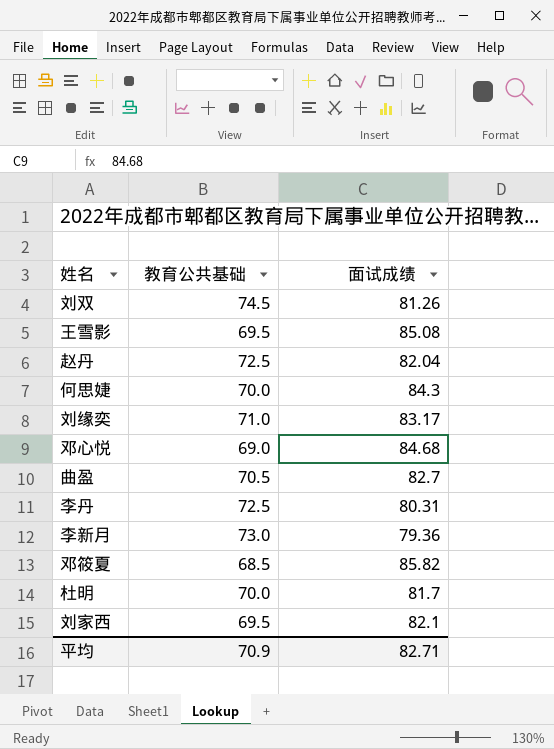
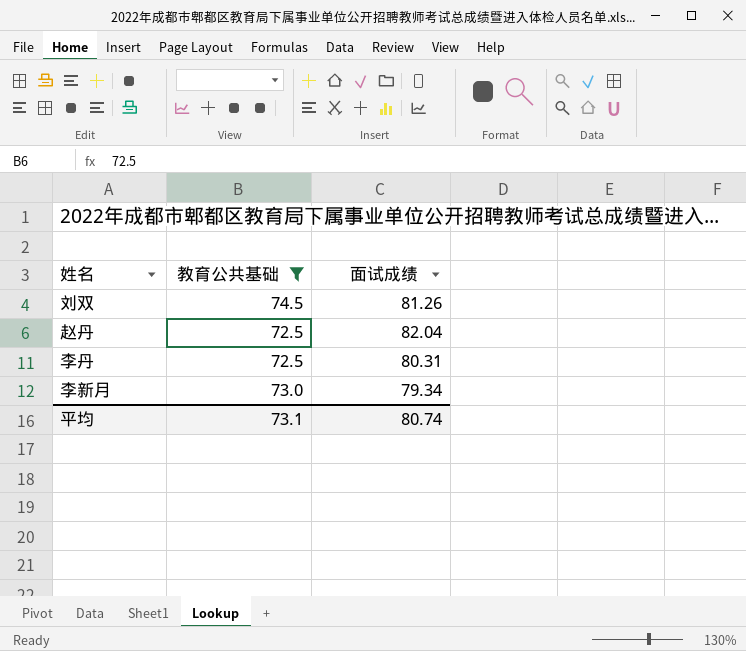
filter: none -> 教育公共基础 >= 72.5
李新月 | 面试成绩: 79.36 -> 79.34
平均 | 教育公共基础: 70.9 -> 73.1
平均 | 面试成绩: 82.71 -> 80.74

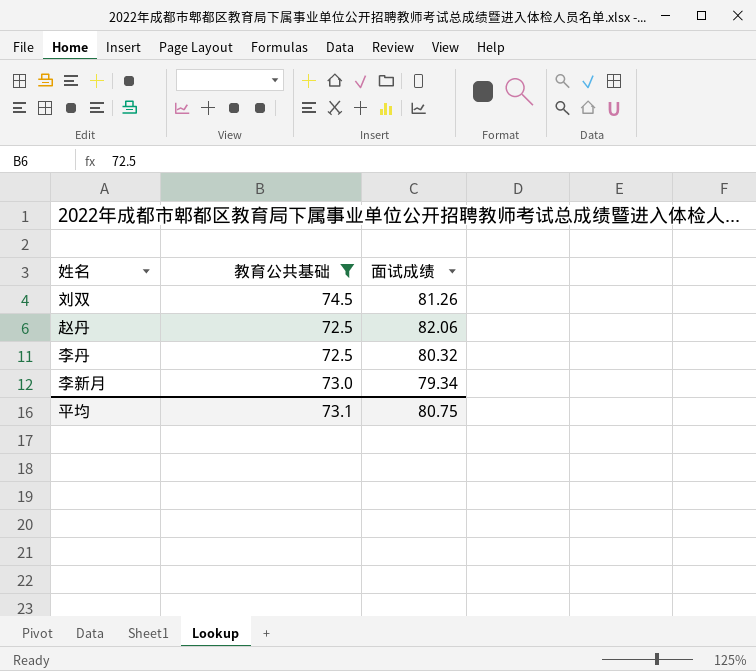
赵丹 | 面试成绩: 82.04 -> 82.06
李丹 | 面试成绩: 80.31 -> 80.32
平均 | 面试成绩: 80.74 -> 80.75

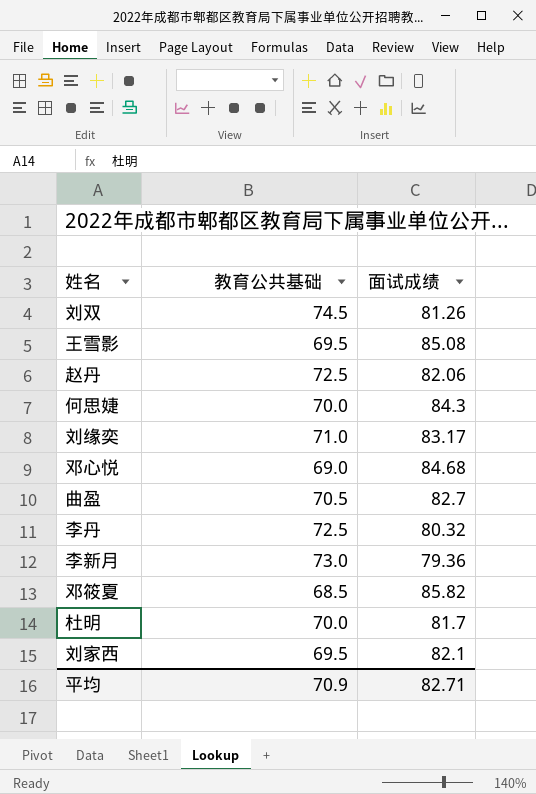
filter: 教育公共基础 >= 72.5 -> none
李新月 | 面试成绩: 79.34 -> 79.36
平均 | 教育公共基础: 73.1 -> 70.9
平均 | 面试成绩: 80.75 -> 82.71

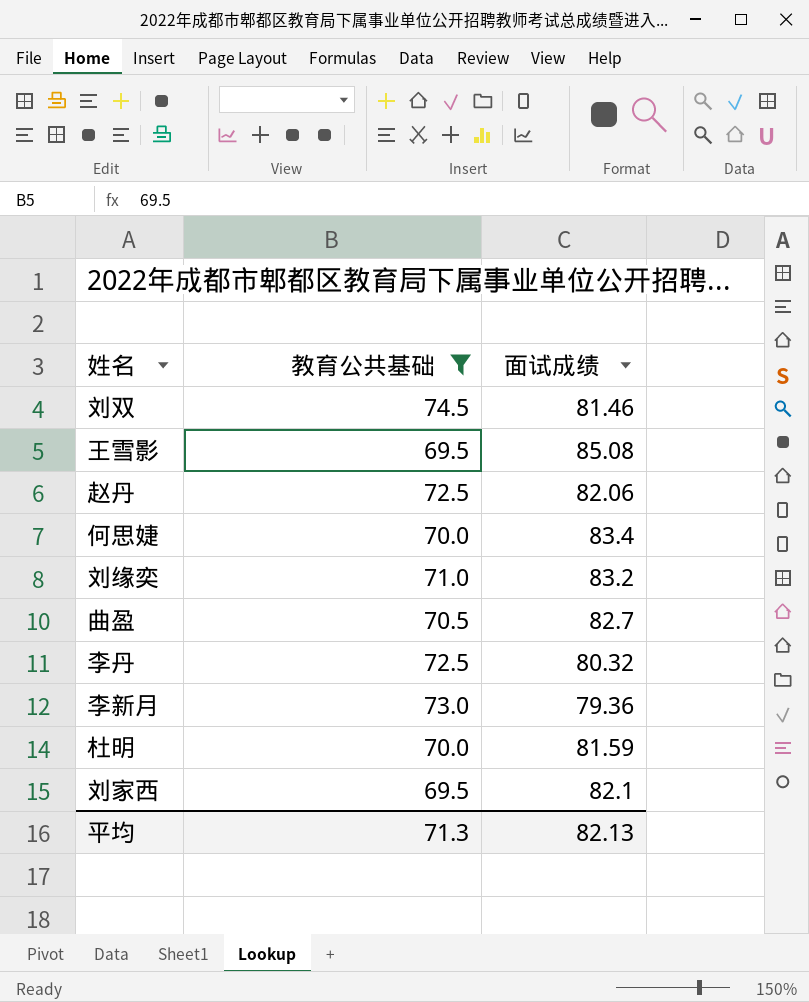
filter: none -> 教育公共基础 >= 69.5
刘双 | 面试成绩: 81.26 -> 81.46
何思婕 | 面试成绩: 84.3 -> 83.4
刘缘奕 | 面试成绩: 83.17 -> 83.2
杜明 | 面试成绩: 81.7 -> 81.59
平均 | 教育公共基础: 70.9 -> 71.3
平均 | 面试成绩: 82.71 -> 82.13

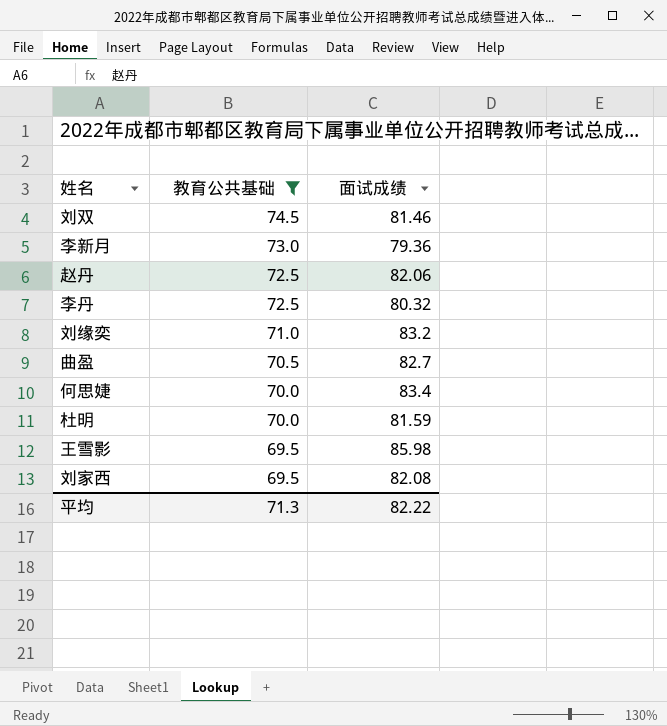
row order: none -> 教育公共基础 descending
王雪影 | 面试成绩: 85.08 -> 85.98
刘家西 | 面试成绩: 82.1 -> 82.08
平均 | 面试成绩: 82.13 -> 82.22

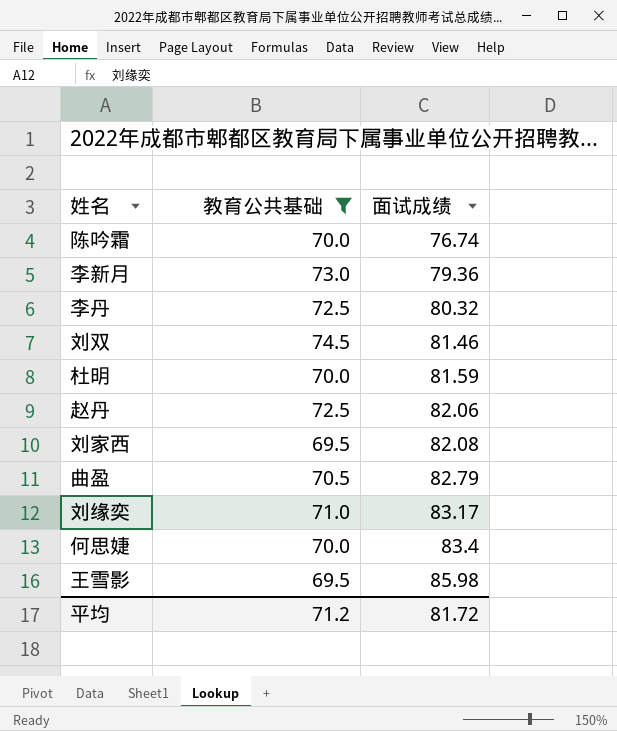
row order: 教育公共基础 descending -> 面试成绩 ascending
row 陈吟霜: none -> 70.0 | 76.74
曲盈 | 面试成绩: 82.7 -> 82.79
刘缘奕 | 面试成绩: 83.2 -> 83.17
平均 | 教育公共基础: 71.3 -> 71.2
平均 | 面试成绩: 82.22 -> 81.72

